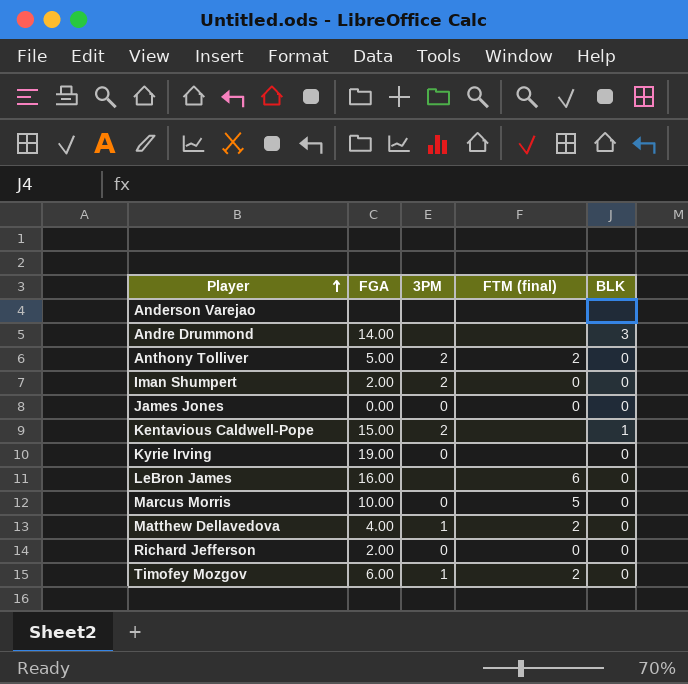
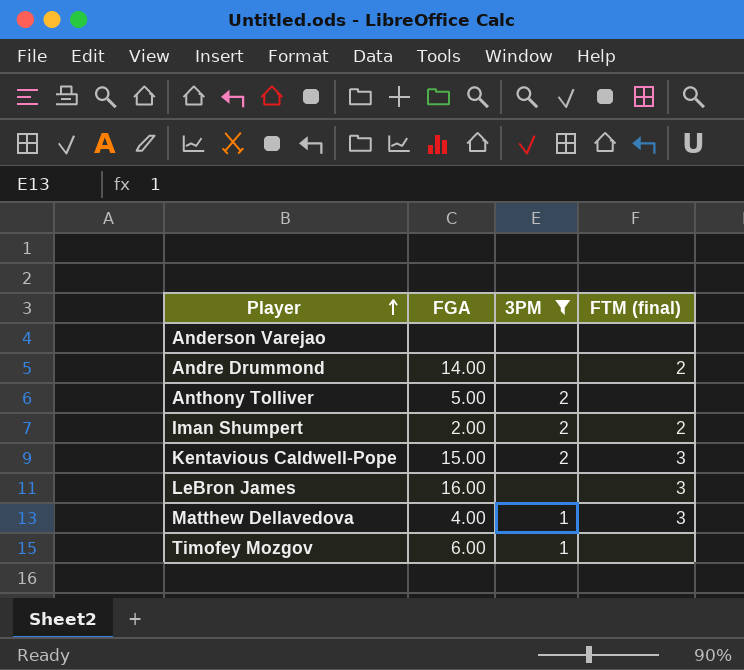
filter: none -> 3PM != 0
column BLK | position: 5 -> none
Andre Drummond | FTM (final): none -> 2
Anthony Tolliver | FTM (final): 2 -> none
Iman Shumpert | FTM (final): 0 -> 2
Kentavious Caldwell-Pope | FTM (final): none -> 3
LeBron James | FTM (final): 6 -> 3
Matthew Dellavedova | FTM (final): 2 -> 3
Timofey Mozgov | FTM (final): 2 -> none

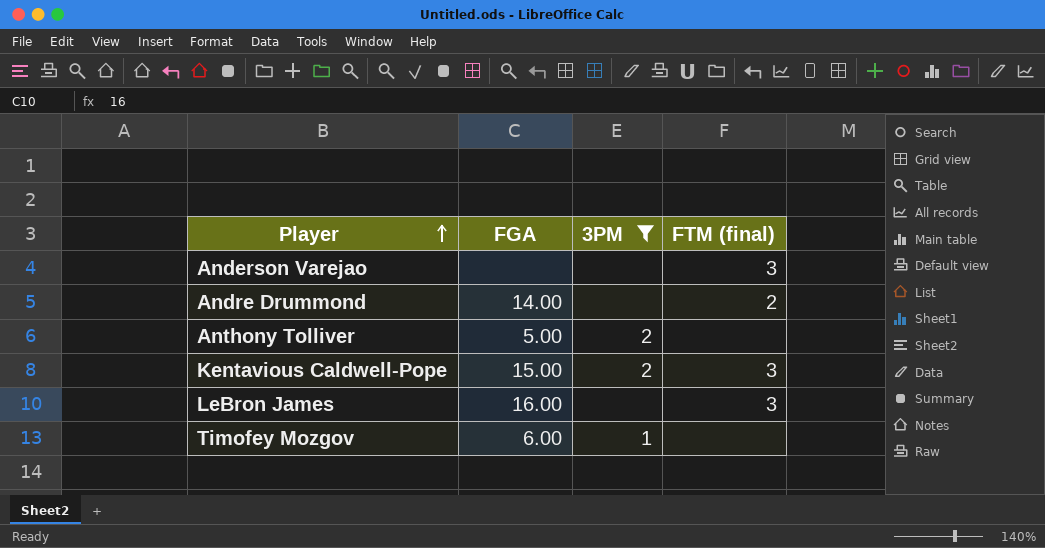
row Iman Shumpert: 2.00 | 2 | 2 -> none
row Matthew Dellavedova: 4.00 | 1 | 3 -> none
Anderson Varejao | FTM (final): none -> 3

